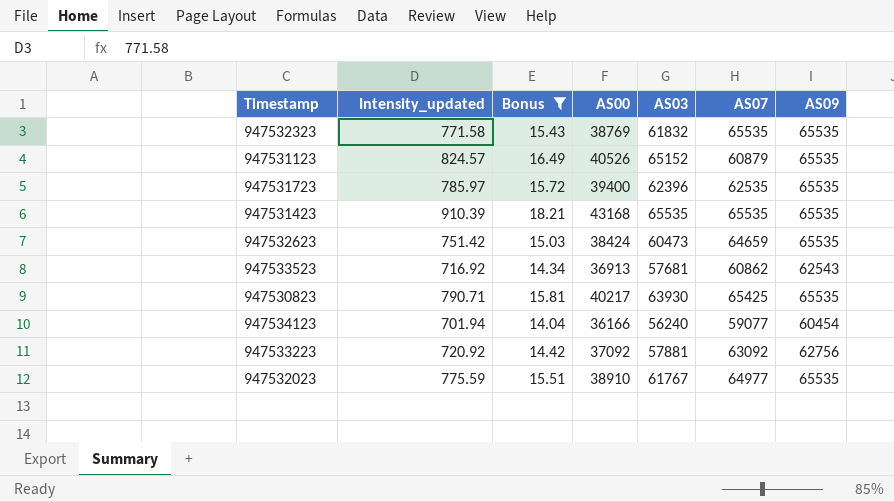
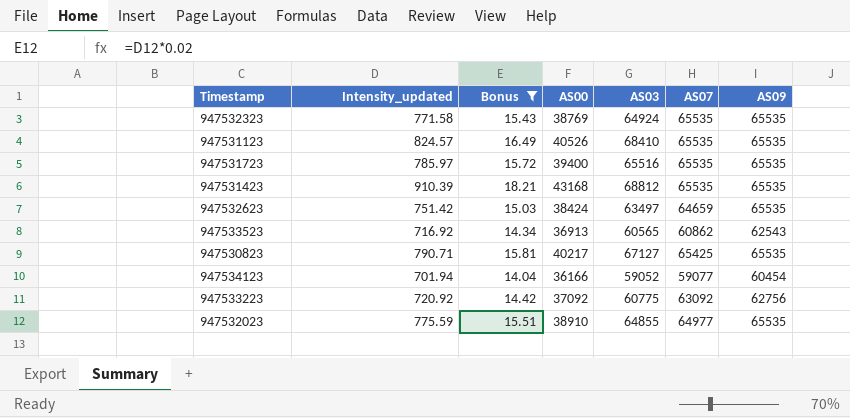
947532323 | AS03: 61832 -> 64924
947531123 | AS03: 65152 -> 68410
947531123 | AS07: 60879 -> 65535
947531723 | AS03: 62396 -> 65516
947531723 | AS07: 62535 -> 65535
947531423 | AS03: 65535 -> 68812
947532623 | AS03: 60473 -> 63497
947533523 | AS03: 57681 -> 60565
947530823 | AS03: 63930 -> 67127
947534123 | AS03: 56240 -> 59052
947533223 | AS03: 57881 -> 60775
947532023 | AS03: 61767 -> 64855

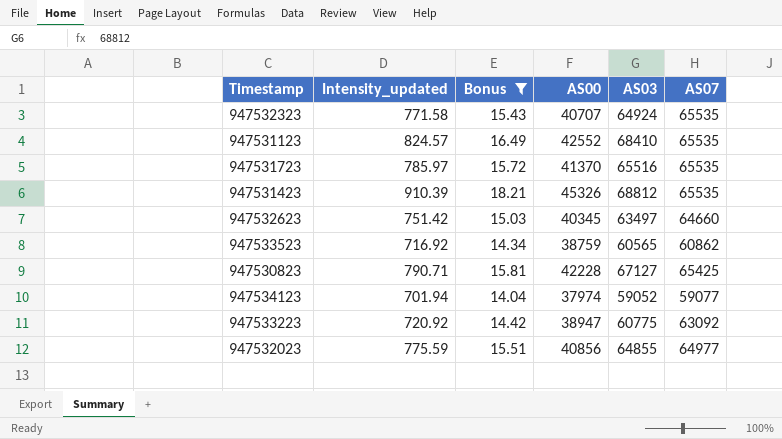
column AS09 | position: 7 -> none
947532323 | AS00: 38769 -> 40707
947531123 | AS00: 40526 -> 42552
947531723 | AS00: 39400 -> 41370
947531423 | AS00: 43168 -> 45326
947532623 | AS00: 38424 -> 40345
947532623 | AS07: 64659 -> 64660
947533523 | AS00: 36913 -> 38759
947530823 | AS00: 40217 -> 42228
947534123 | AS00: 36166 -> 37974
947533223 | AS00: 37092 -> 38947
947532023 | AS00: 38910 -> 40856

